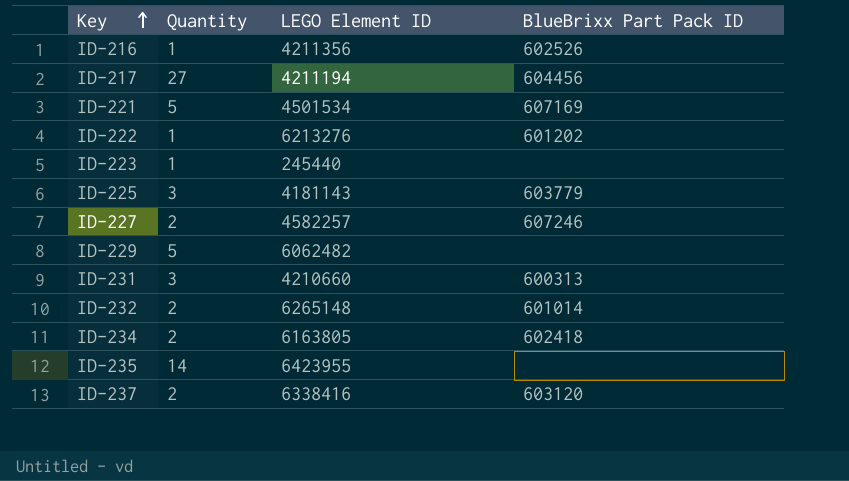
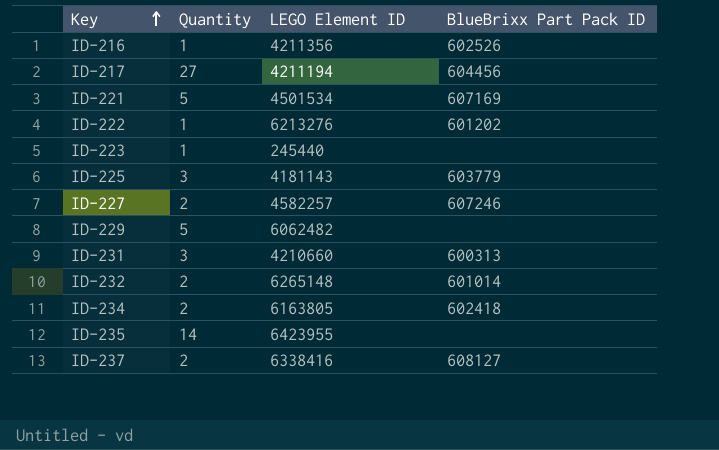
ID-237 | BlueBrixx Part Pack ID: 603120 -> 608127

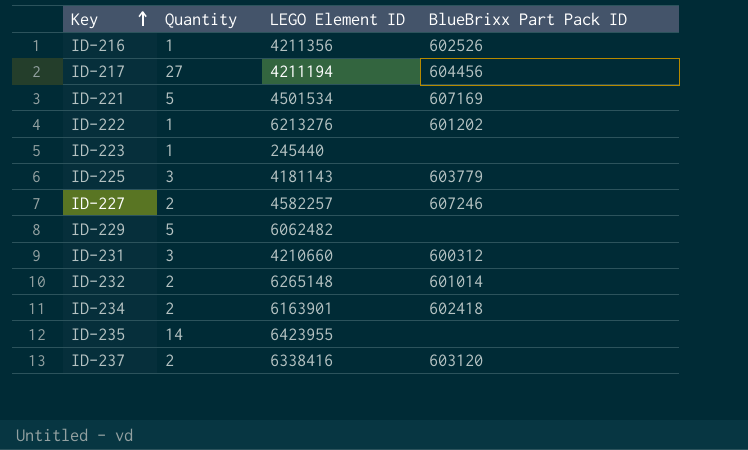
ID-231 | BlueBrixx Part Pack ID: 600313 -> 600312
ID-234 | LEGO Element ID: 6163805 -> 6163901
ID-237 | BlueBrixx Part Pack ID: 608127 -> 603120

